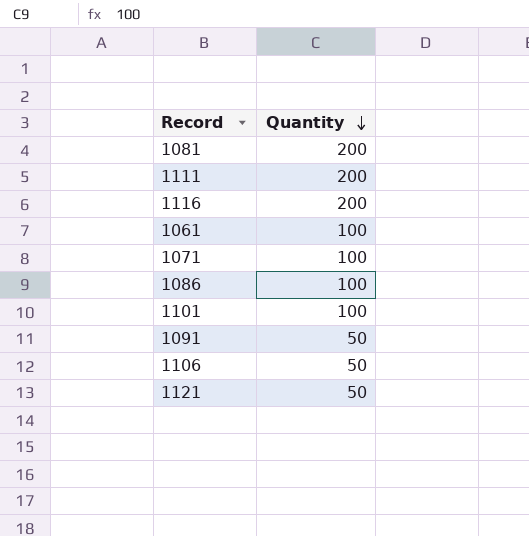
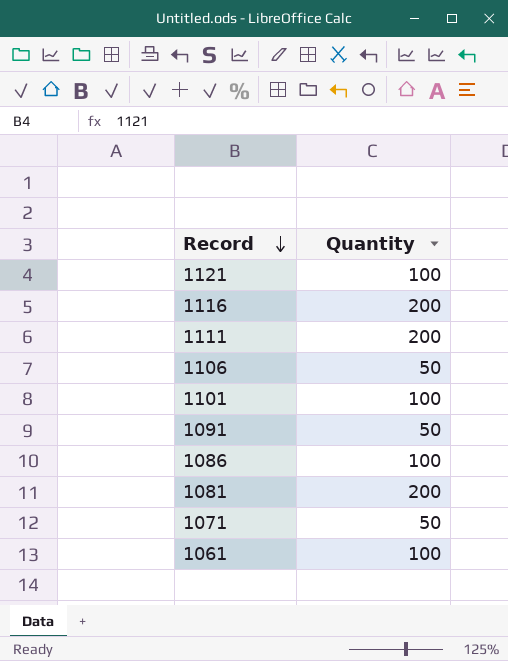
row order: Quantity descending -> Record descending
1121 | Quantity: 50 -> 100
1071 | Quantity: 100 -> 50

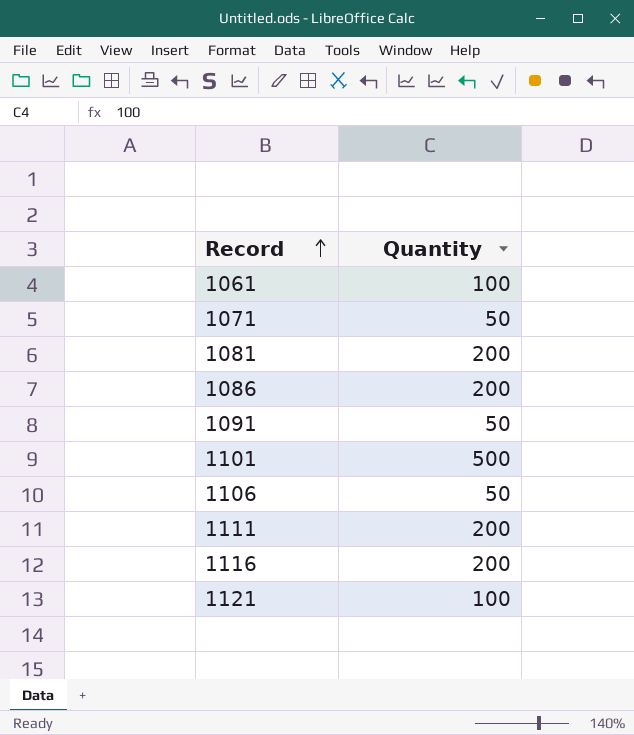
row order: Record descending -> Record ascending
1086 | Quantity: 100 -> 200
1101 | Quantity: 100 -> 500

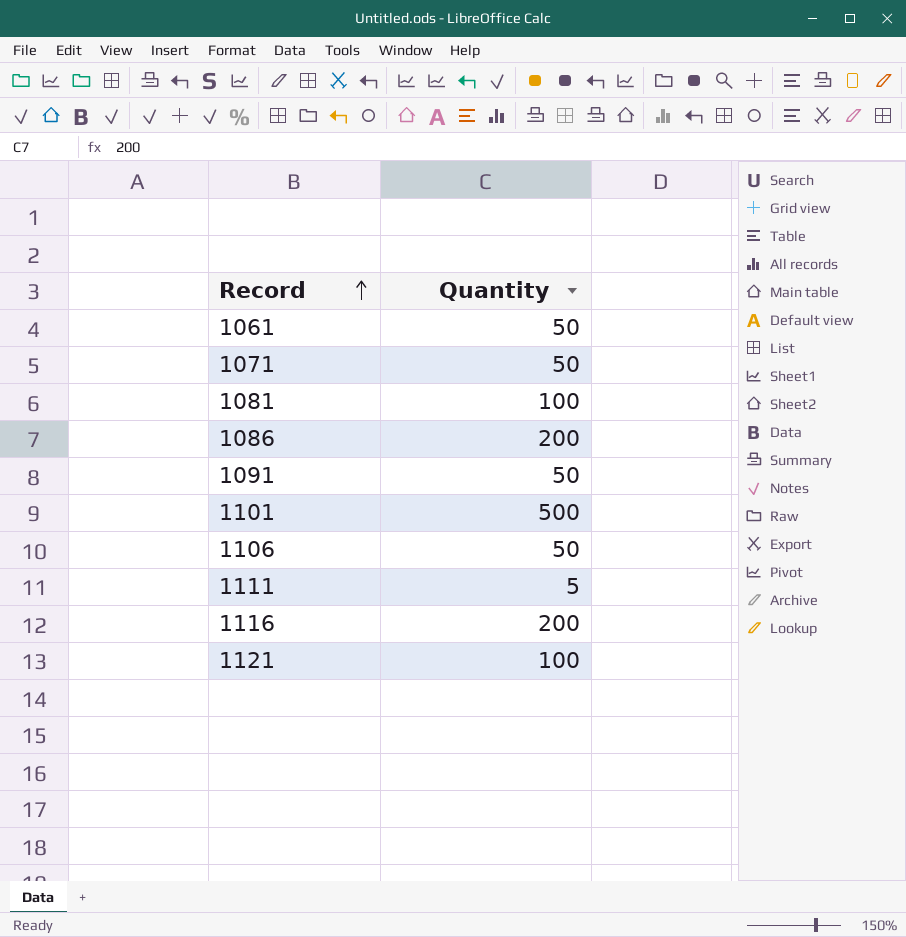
1061 | Quantity: 100 -> 50
1081 | Quantity: 200 -> 100
1111 | Quantity: 200 -> 5

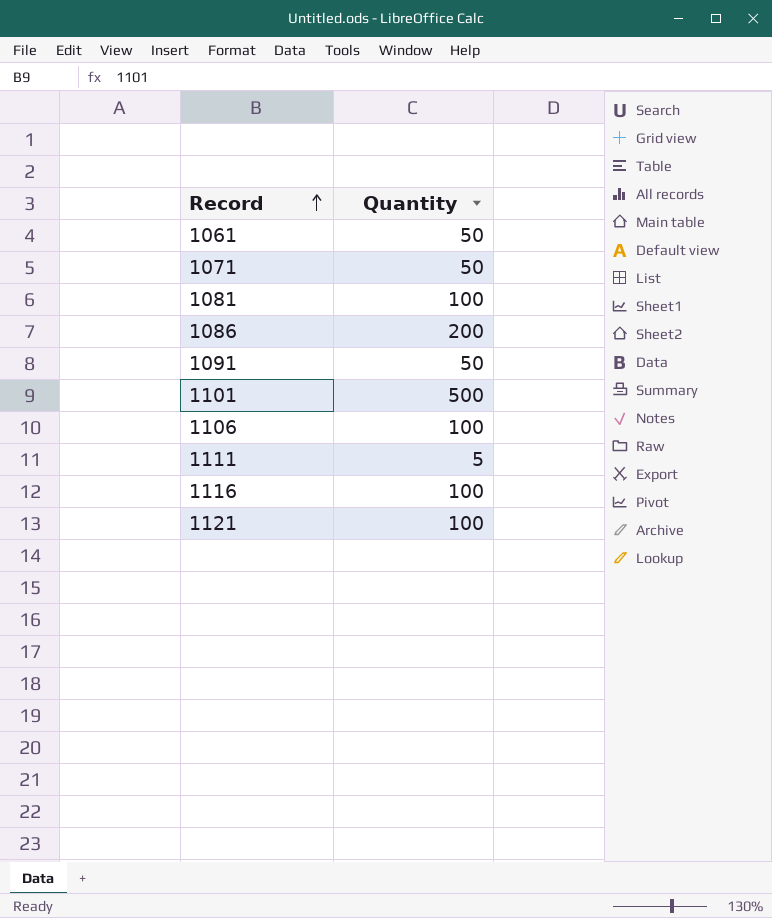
1106 | Quantity: 50 -> 100
1116 | Quantity: 200 -> 100

